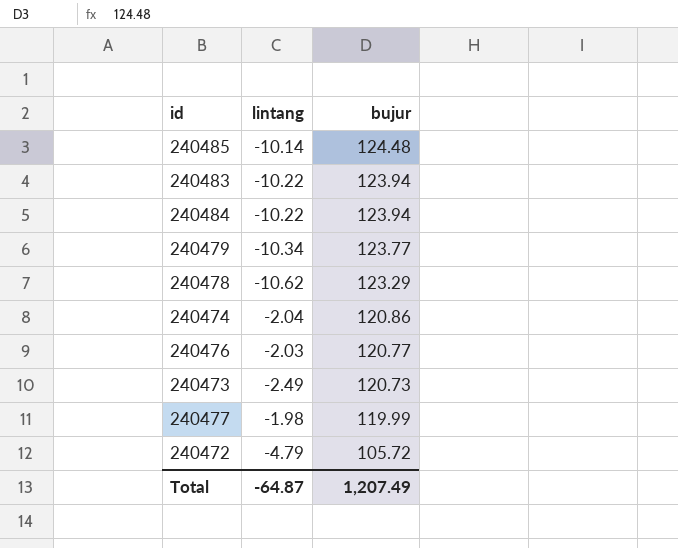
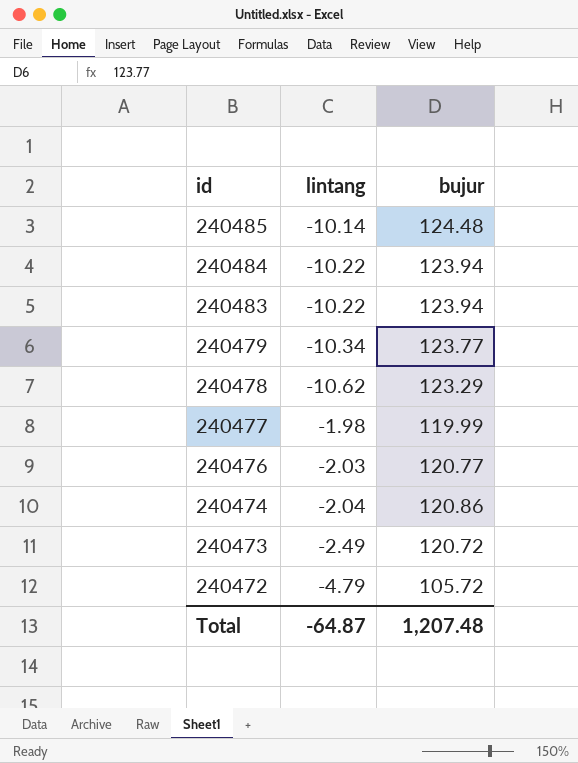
row order: bujur descending -> id descending
240473 | bujur: 120.73 -> 120.72
Total | bujur: 1,207.49 -> 1,207.48

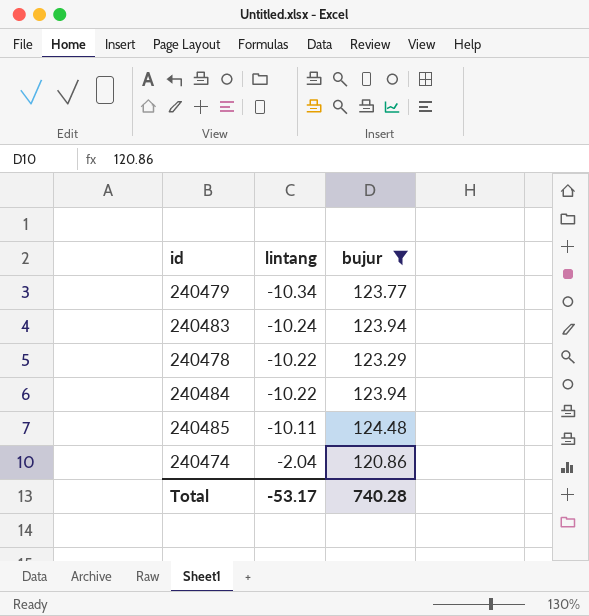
filter: none -> bujur >= 120.86
row order: id descending -> lintang ascending
240483 | lintang: -10.22 -> -10.24
240478 | lintang: -10.62 -> -10.22
240485 | lintang: -10.14 -> -10.11
Total | lintang: -64.87 -> -53.17
Total | bujur: 1,207.48 -> 740.28

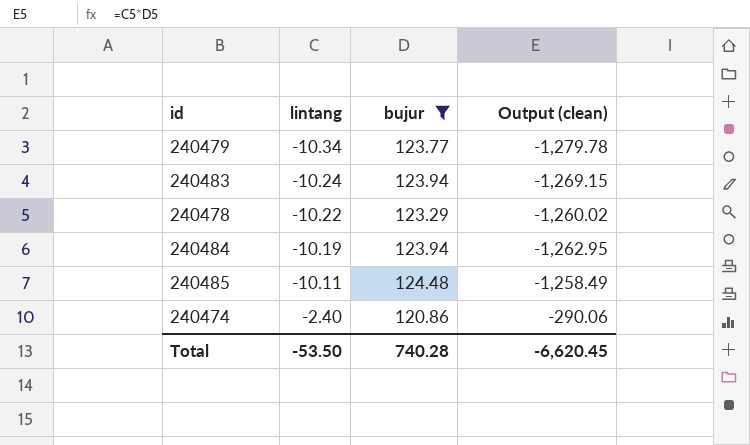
column Output (clean) | formula: none -> [lintang] * [bujur]
240484 | lintang: -10.22 -> -10.19
240474 | lintang: -2.04 -> -2.40
Total | lintang: -53.17 -> -53.50

